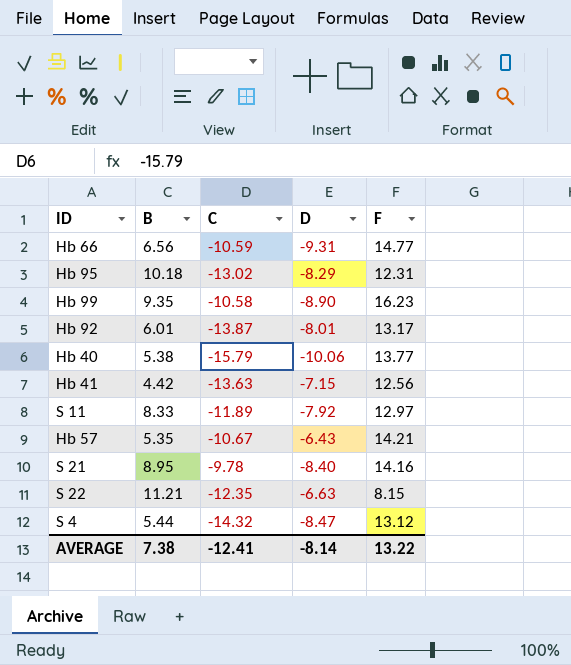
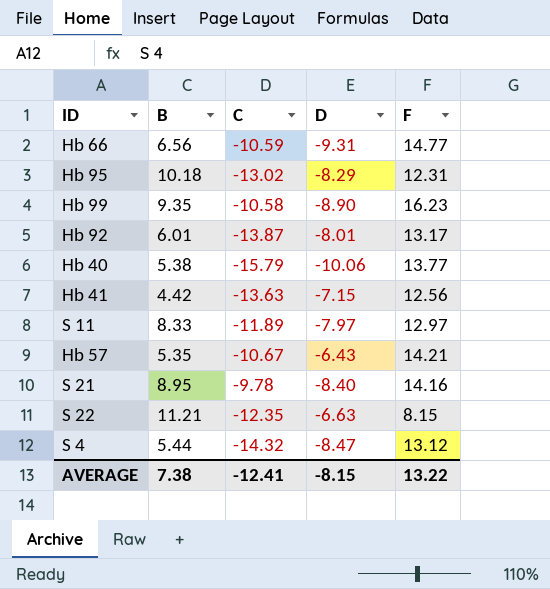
S 11 | D: -7.92 -> -7.97
AVERAGE | D: -8.14 -> -8.15

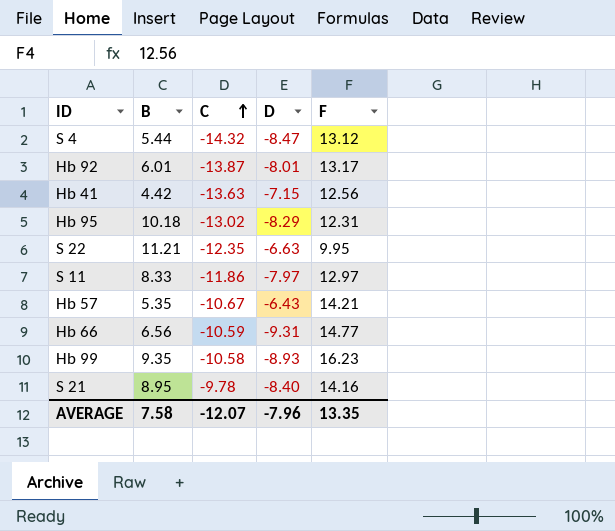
row order: none -> C ascending
row Hb 40: 5.38 | -15.79 | -10.06 | 13.77 -> none
S 22 | F: 8.15 -> 9.95
S 11 | C: -11.89 -> -11.86
Hb 99 | D: -8.90 -> -8.93
AVERAGE | B: 7.38 -> 7.58
AVERAGE | C: -12.41 -> -12.07
AVERAGE | D: -8.15 -> -7.96
AVERAGE | F: 13.22 -> 13.35

